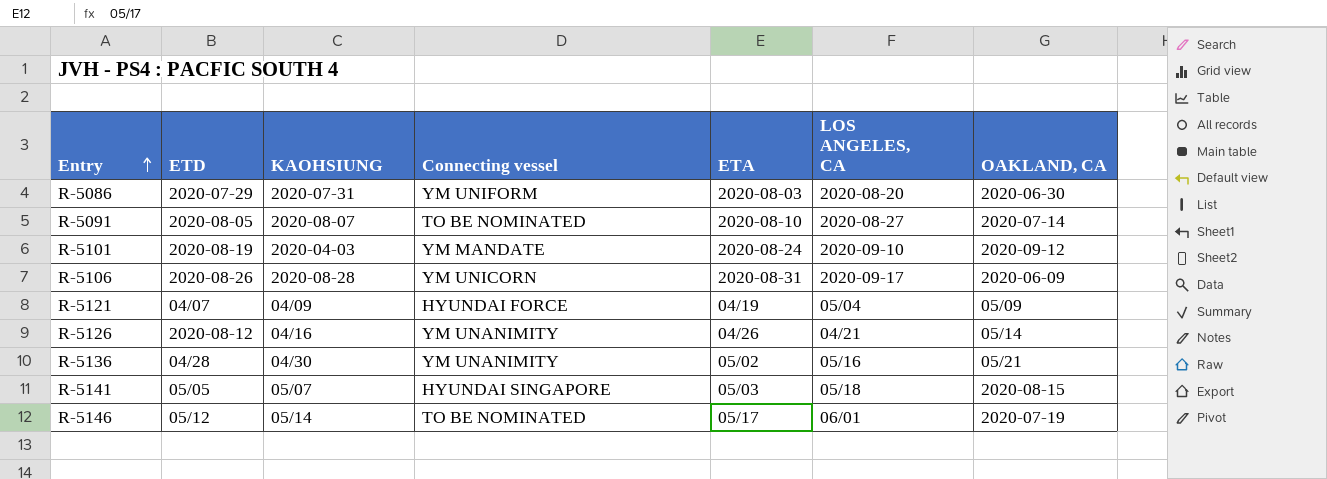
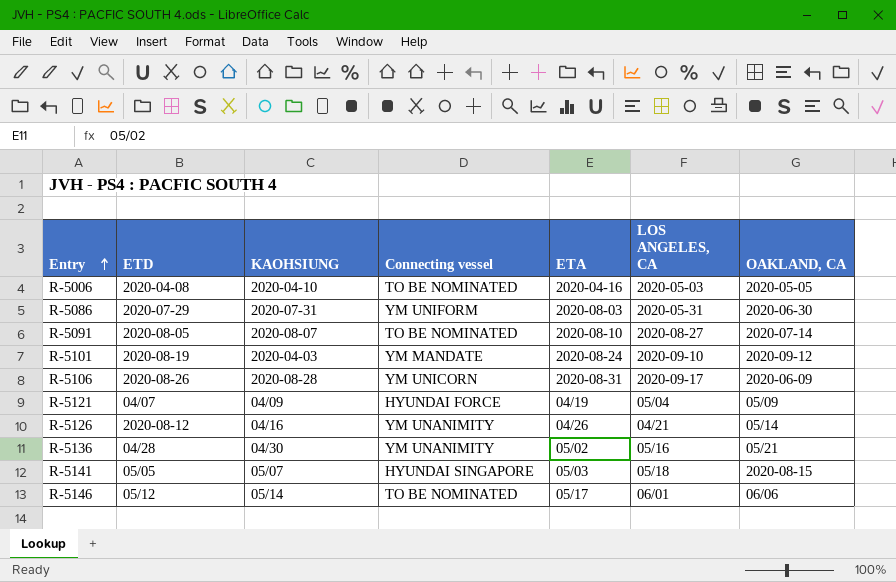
row R-5006: none -> 2020-04-08 | 2020-04-10 | TO BE NOMINATED | 2020-04-16 | 2020-05-03 | 2020-05-05
R-5086 | LOS ANGELES, CA: 2020-08-20 -> 2020-05-31
R-5146 | OAKLAND, CA: 2020-07-19 -> 06/06

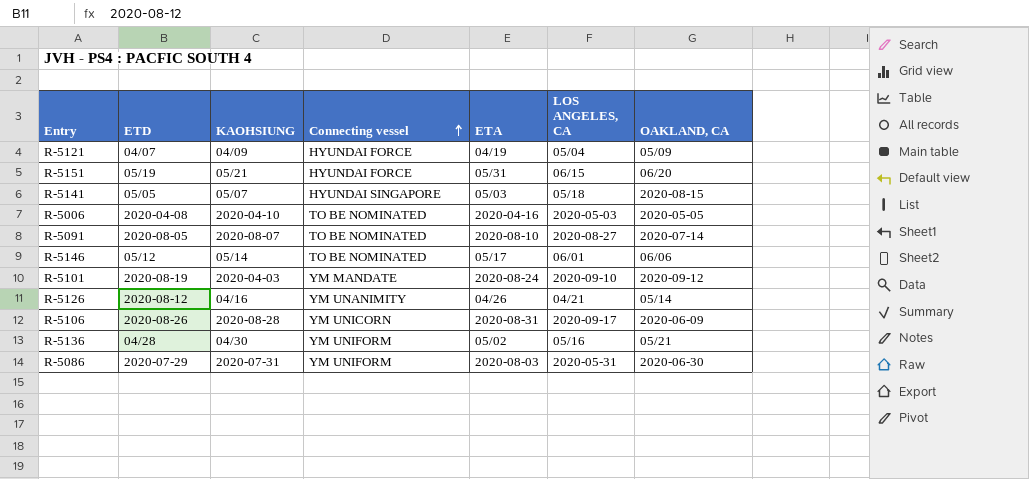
row order: Entry ascending -> Connecting vessel ascending
row R-5151: none -> 05/19 | 05/21 | HYUNDAI FORCE | 05/31 | 06/15 | 06/20
R-5136 | Connecting vessel: YM UNANIMITY -> YM UNIFORM

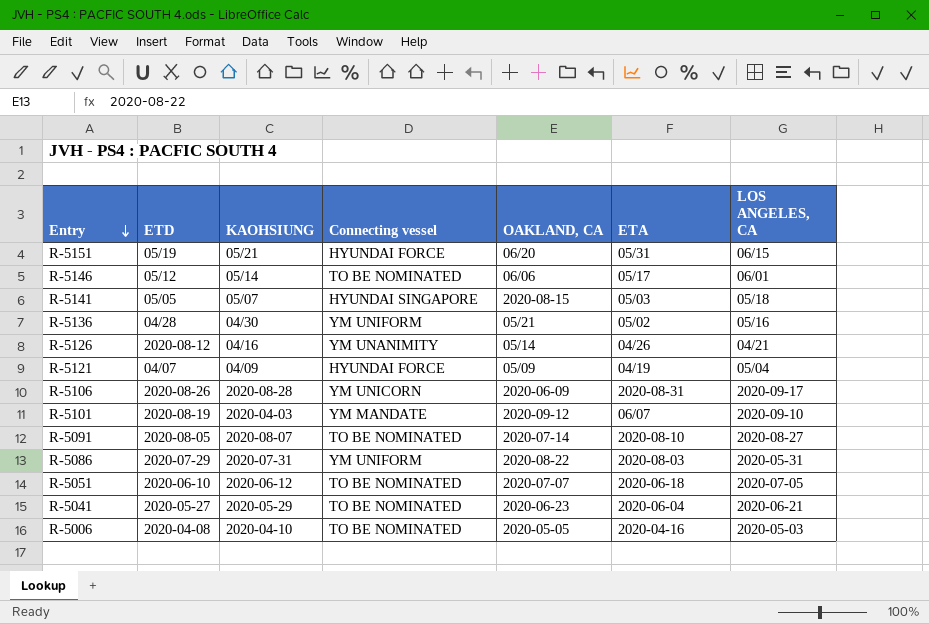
row order: Connecting vessel ascending -> Entry descending
column OAKLAND, CA | position: 7 -> 5
R-5101 | ETA: 2020-08-24 -> 06/07
R-5086 | OAKLAND, CA: 2020-06-30 -> 2020-08-22
row R-5051: none -> 2020-06-10 | 2020-06-12 | TO BE NOMINATED | 2020-07-07 | 2020-06-18 | 2020-07-05
row R-5041: none -> 2020-05-27 | 2020-05-29 | TO BE NOMINATED | 2020-06-23 | 2020-06-04 | 2020-06-21

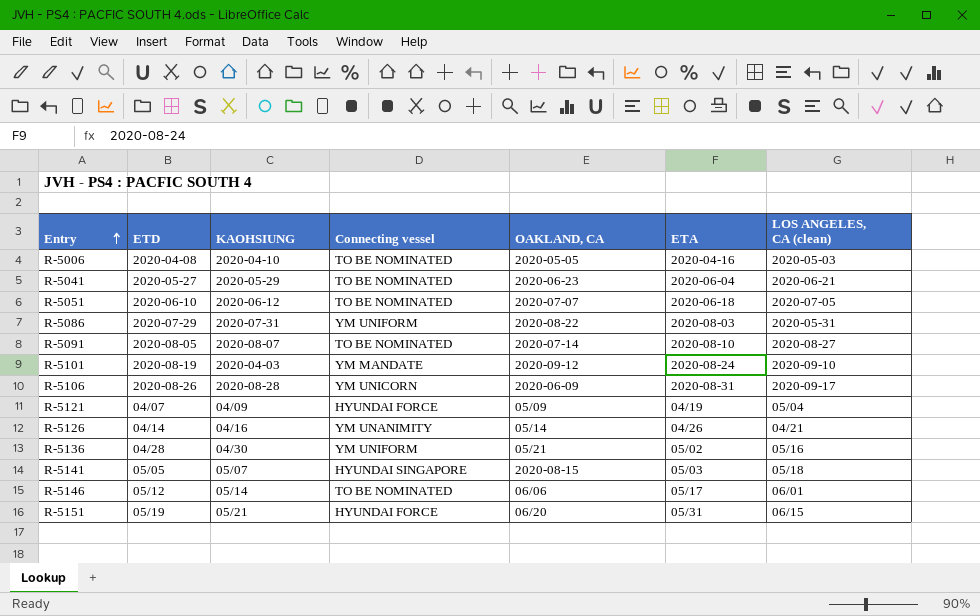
row order: Entry descending -> Entry ascending
column name: LOS ANGELES, CA -> LOS ANGELES, CA (clean)
R-5101 | ETA: 06/07 -> 2020-08-24
R-5126 | ETD: 2020-08-12 -> 04/14

